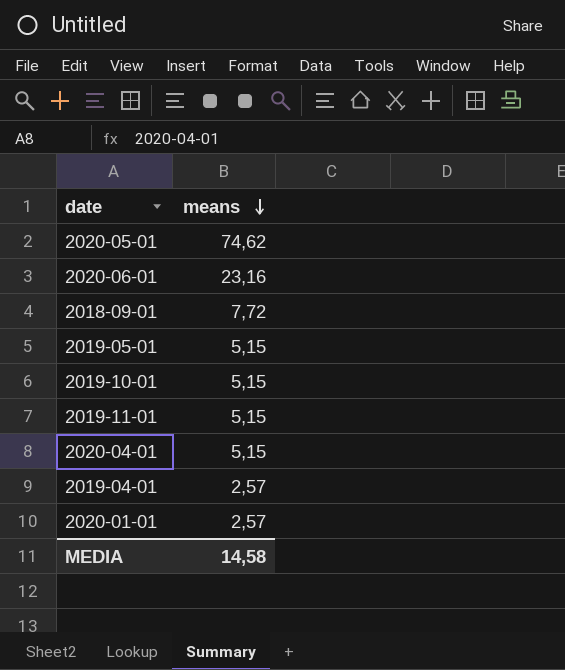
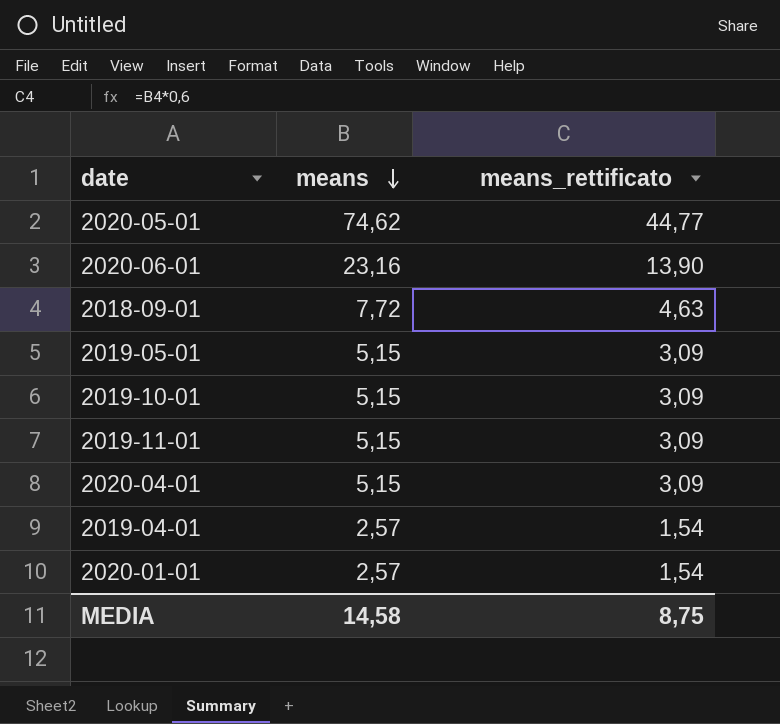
column means_rettificato | formula: none -> [means] * 0,6

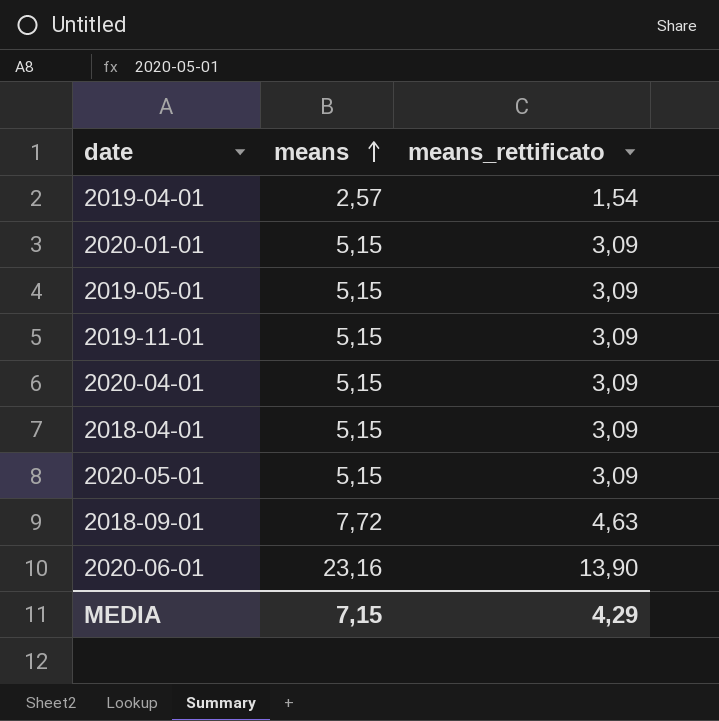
row order: means descending -> means ascending
row 2019-10-01: 5,15 | 3,09 -> none
2020-01-01 | means: 2,57 -> 5,15
2020-01-01 | means_rettificato: 1,54 -> 3,09
row 2018-04-01: none -> 5,15 | 3,09
2020-05-01 | means: 74,62 -> 5,15
2020-05-01 | means_rettificato: 44,77 -> 3,09
MEDIA | means: 14,58 -> 7,15
MEDIA | means_rettificato: 8,75 -> 4,29

